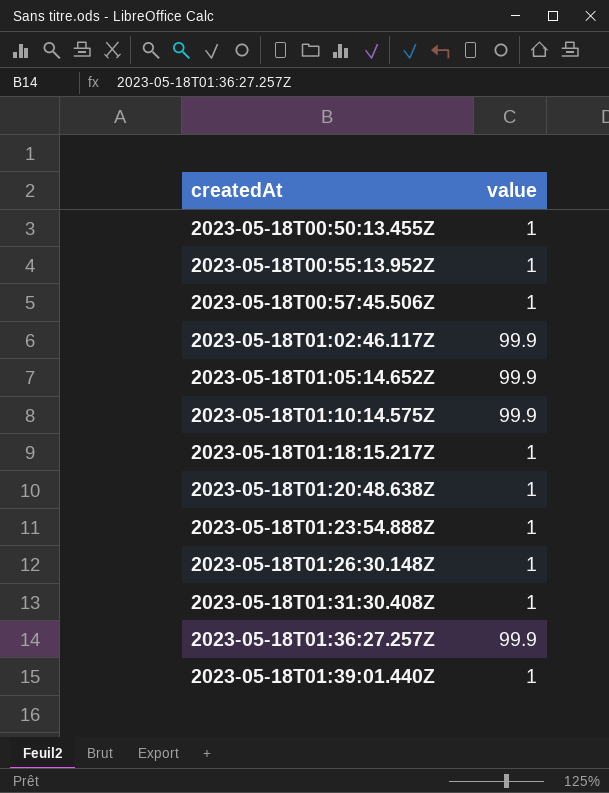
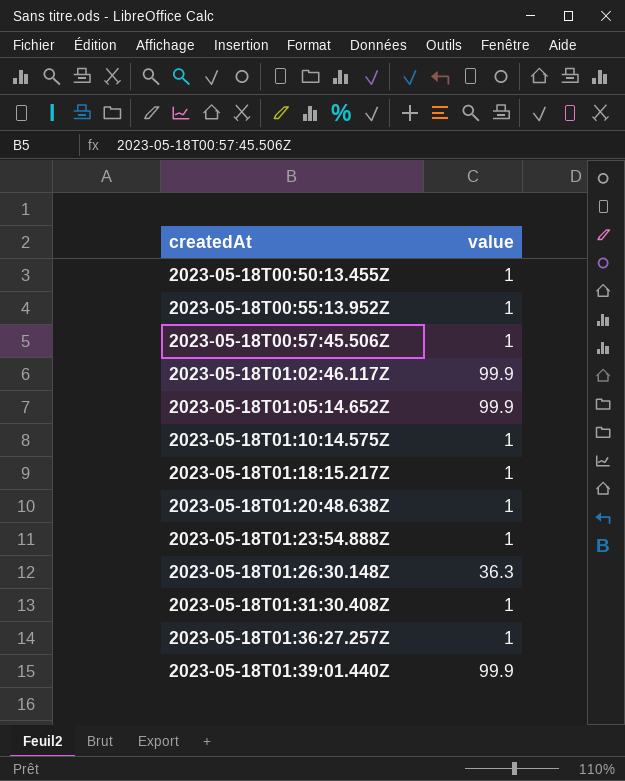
2023-05-18T01:10:14.575Z | value: 99.9 -> 1
2023-05-18T01:26:30.148Z | value: 1 -> 36.3
2023-05-18T01:36:27.257Z | value: 99.9 -> 1
2023-05-18T01:39:01.440Z | value: 1 -> 99.9

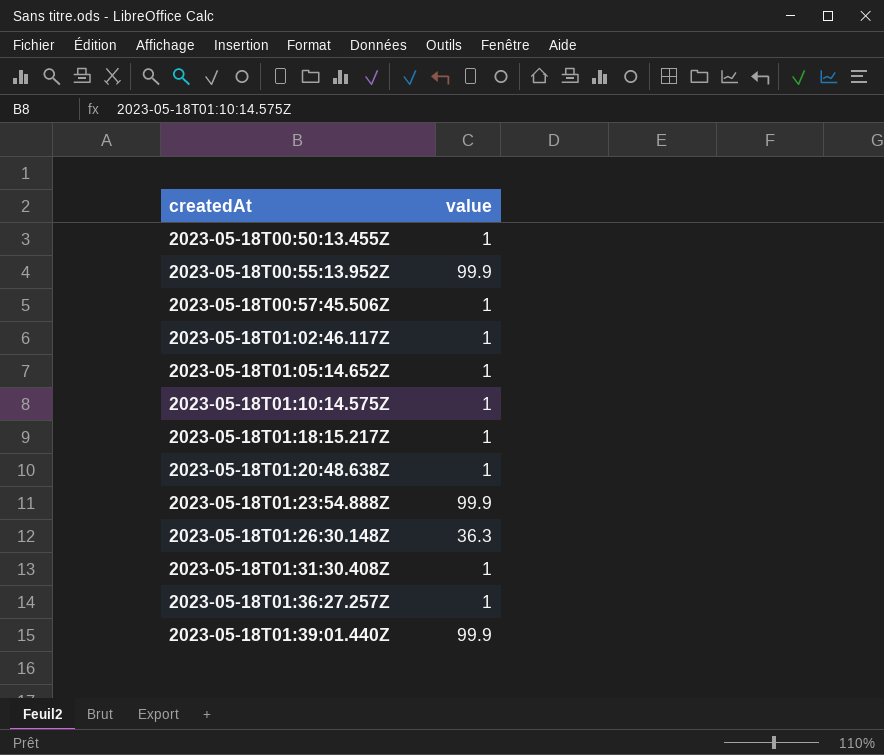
2023-05-18T00:55:13.952Z | value: 1 -> 99.9
2023-05-18T01:02:46.117Z | value: 99.9 -> 1
2023-05-18T01:05:14.652Z | value: 99.9 -> 1
2023-05-18T01:23:54.888Z | value: 1 -> 99.9

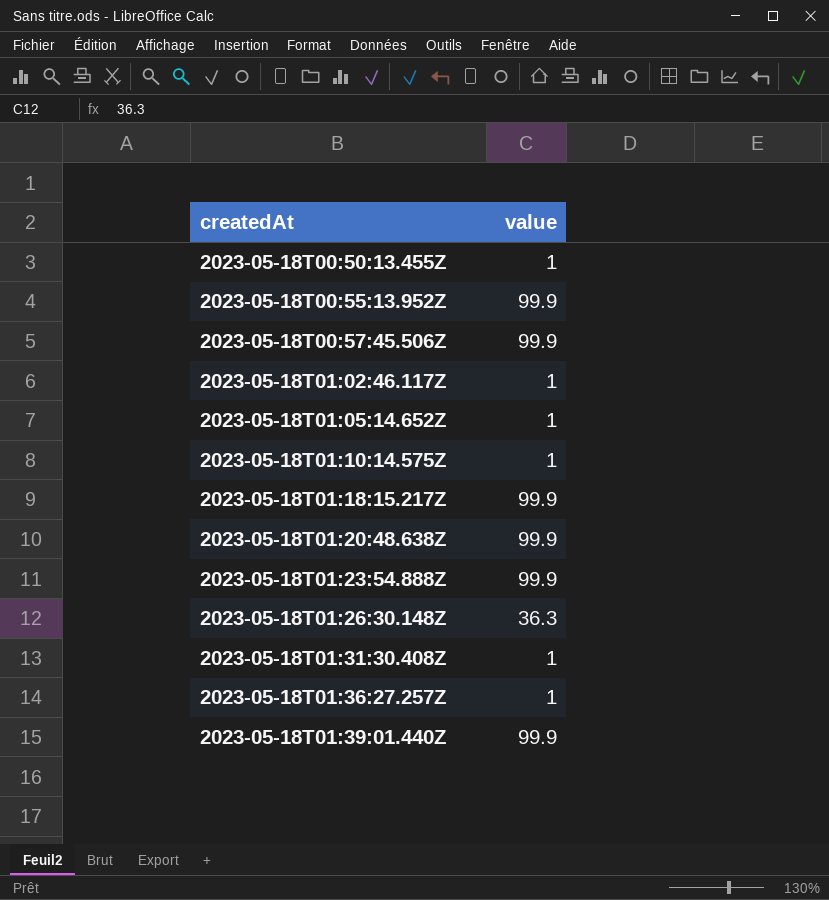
2023-05-18T00:57:45.506Z | value: 1 -> 99.9
2023-05-18T01:18:15.217Z | value: 1 -> 99.9
2023-05-18T01:20:48.638Z | value: 1 -> 99.9

